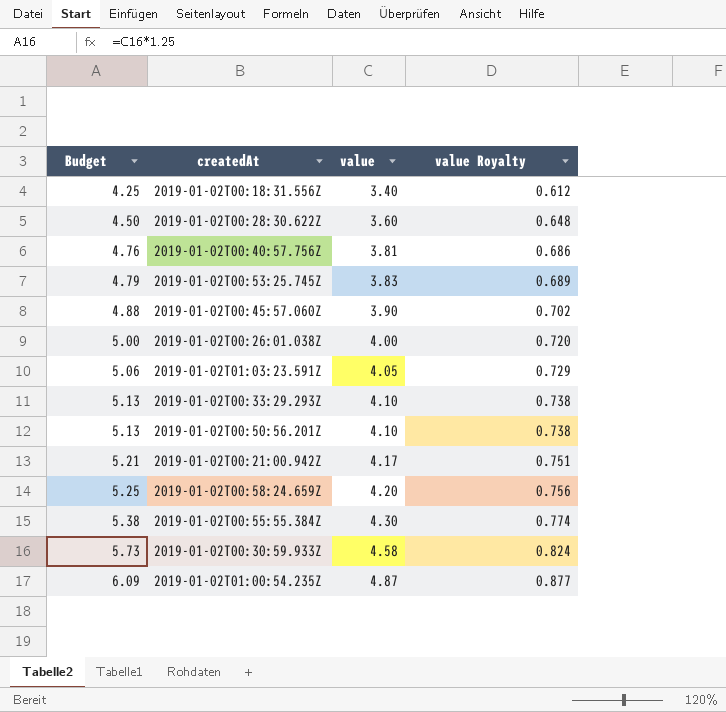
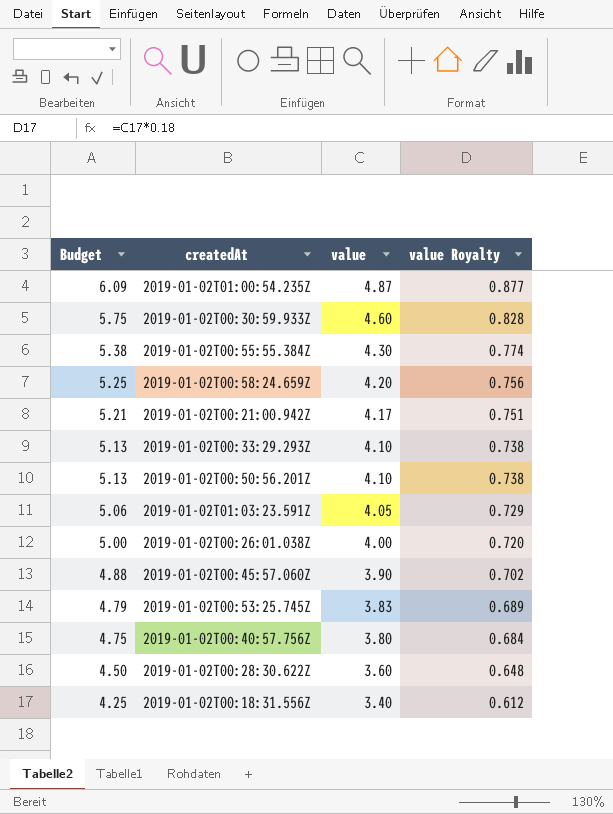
row order: Budget ascending -> Budget descending
2019-01-02T00:30:59.933Z | Budget: 5.73 -> 5.75
2019-01-02T00:30:59.933Z | value: 4.58 -> 4.60
2019-01-02T00:30:59.933Z | value Royalty: 0.824 -> 0.828
2019-01-02T00:40:57.756Z | Budget: 4.76 -> 4.75
2019-01-02T00:40:57.756Z | value: 3.81 -> 3.80
2019-01-02T00:40:57.756Z | value Royalty: 0.686 -> 0.684

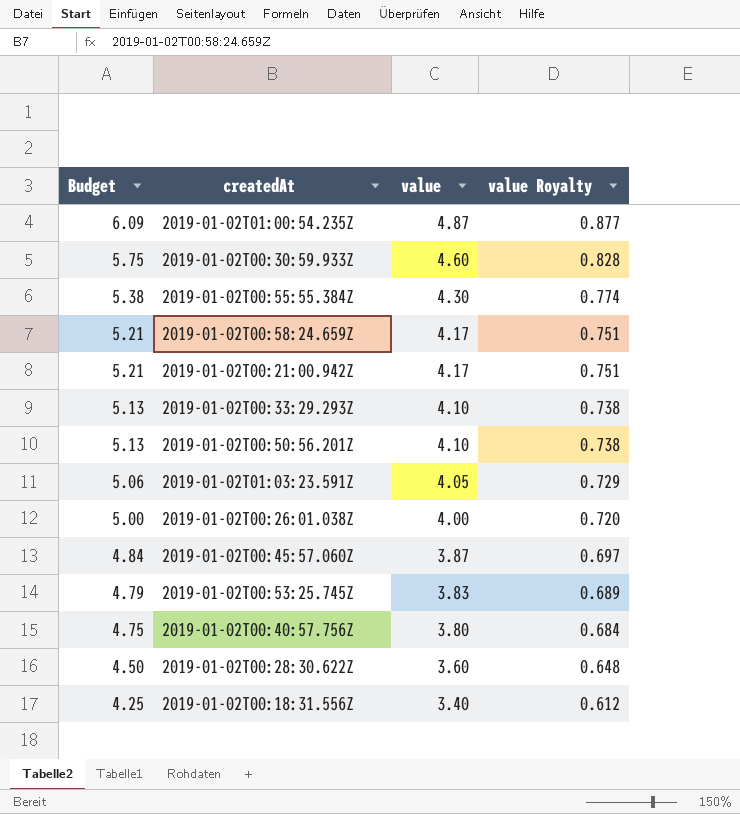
2019-01-02T00:58:24.659Z | Budget: 5.25 -> 5.21
2019-01-02T00:58:24.659Z | value: 4.20 -> 4.17
2019-01-02T00:58:24.659Z | value Royalty: 0.756 -> 0.751
2019-01-02T00:45:57.060Z | Budget: 4.88 -> 4.84
2019-01-02T00:45:57.060Z | value: 3.90 -> 3.87
2019-01-02T00:45:57.060Z | value Royalty: 0.702 -> 0.697

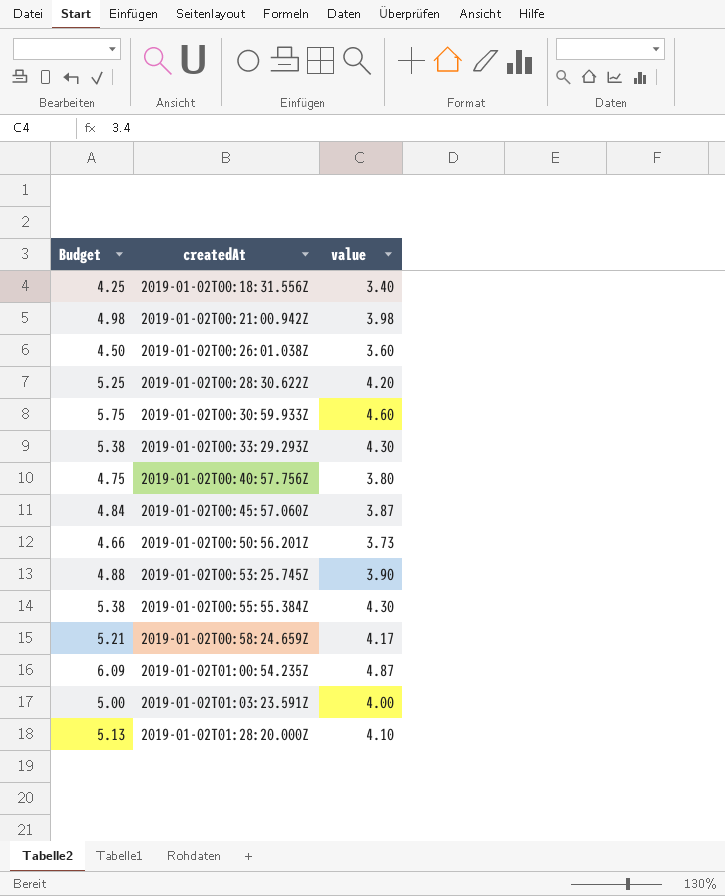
row order: Budget descending -> createdAt ascending
column value Royalty | formula: [value] * 0.18 -> none
2019-01-02T00:21:00.942Z | Budget: 5.21 -> 4.98
2019-01-02T00:21:00.942Z | value: 4.17 -> 3.98
2019-01-02T00:26:01.038Z | Budget: 5.00 -> 4.50
2019-01-02T00:26:01.038Z | value: 4.00 -> 3.60
2019-01-02T00:28:30.622Z | Budget: 4.50 -> 5.25
2019-01-02T00:28:30.622Z | value: 3.60 -> 4.20
2019-01-02T00:33:29.293Z | Budget: 5.13 -> 5.38
2019-01-02T00:33:29.293Z | value: 4.10 -> 4.30
2019-01-02T00:50:56.201Z | Budget: 5.13 -> 4.66
2019-01-02T00:50:56.201Z | value: 4.10 -> 3.73
2019-01-02T00:53:25.745Z | Budget: 4.79 -> 4.88
2019-01-02T00:53:25.745Z | value: 3.83 -> 3.90
2019-01-02T01:03:23.591Z | Budget: 5.06 -> 5.00
2019-01-02T01:03:23.591Z | value: 4.05 -> 4.00
row 2019-01-02T01:28:20.000Z: none -> 5.13 | 4.10

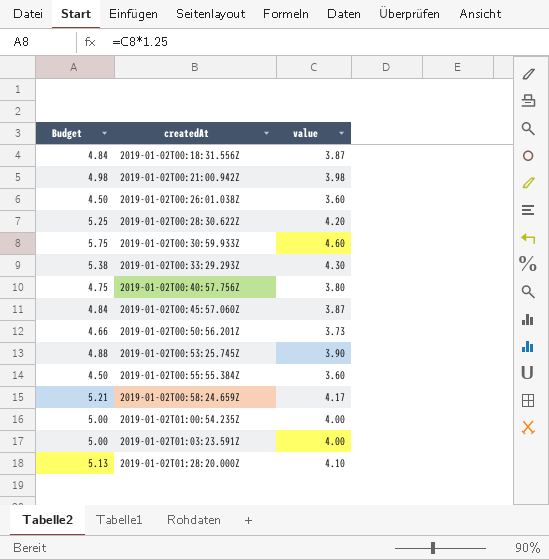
2019-01-02T00:18:31.556Z | Budget: 4.25 -> 4.84
2019-01-02T00:18:31.556Z | value: 3.40 -> 3.87
2019-01-02T00:55:55.384Z | Budget: 5.38 -> 4.50
2019-01-02T00:55:55.384Z | value: 4.30 -> 3.60
2019-01-02T01:00:54.235Z | Budget: 6.09 -> 5.00
2019-01-02T01:00:54.235Z | value: 4.87 -> 4.00

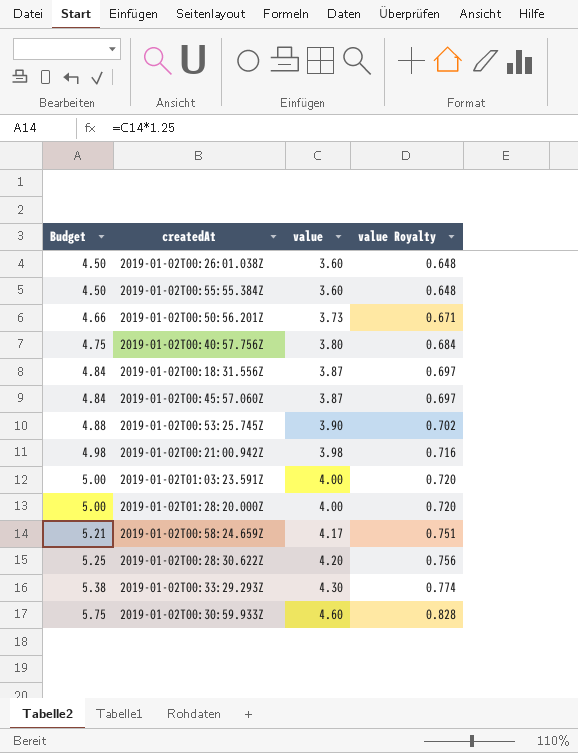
row order: createdAt ascending -> Budget ascending
column value Royalty | formula: none -> [value] * 0.18
row 2019-01-02T01:00:54.235Z: 5.00 | 4.00 -> none
2019-01-02T01:28:20.000Z | Budget: 5.13 -> 5.00
2019-01-02T01:28:20.000Z | value: 4.10 -> 4.00

